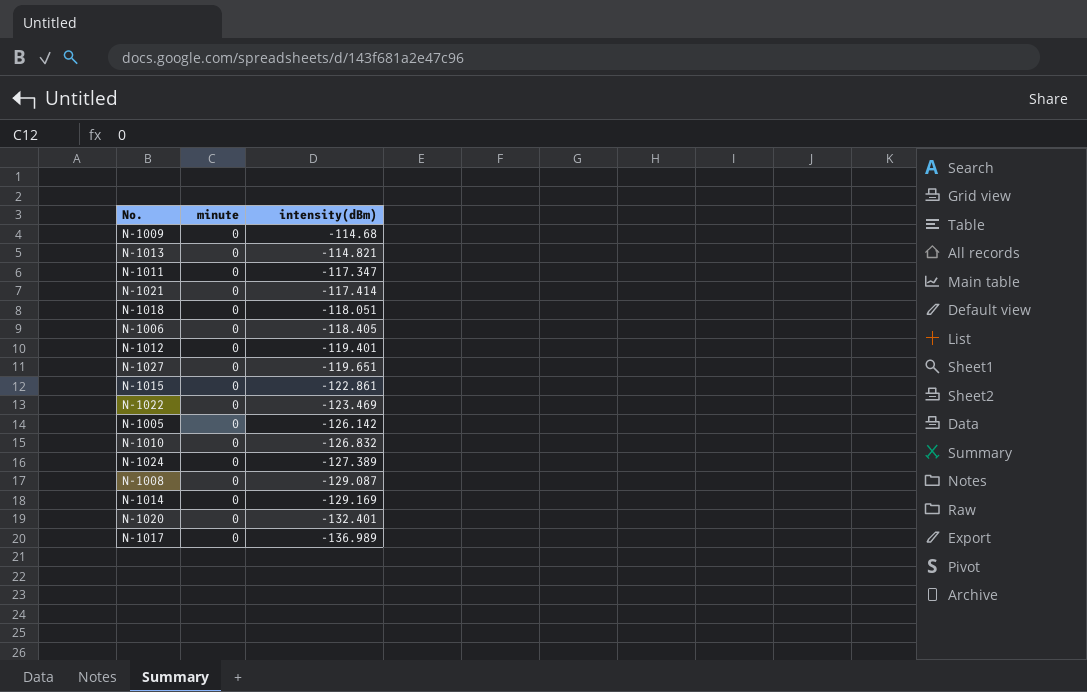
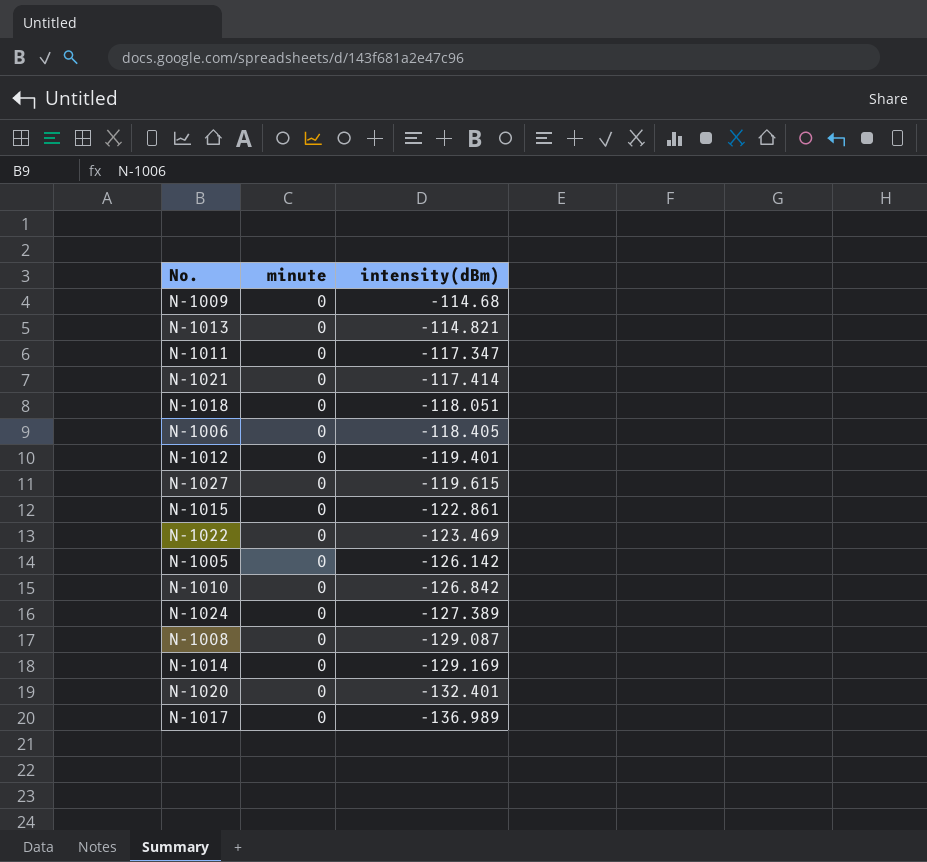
N-1027 | intensity(dBm): -119.651 -> -119.615
N-1010 | intensity(dBm): -126.832 -> -126.842

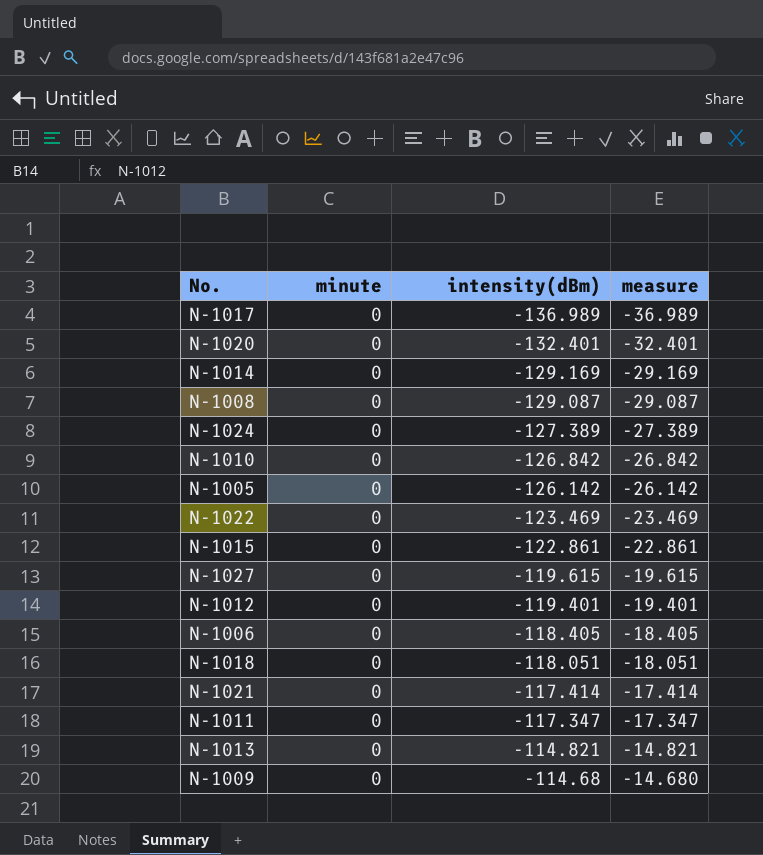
row order: intensity(dBm) descending -> intensity(dBm) ascending
column measure | formula: none -> [intensity(dBm)] + 100

